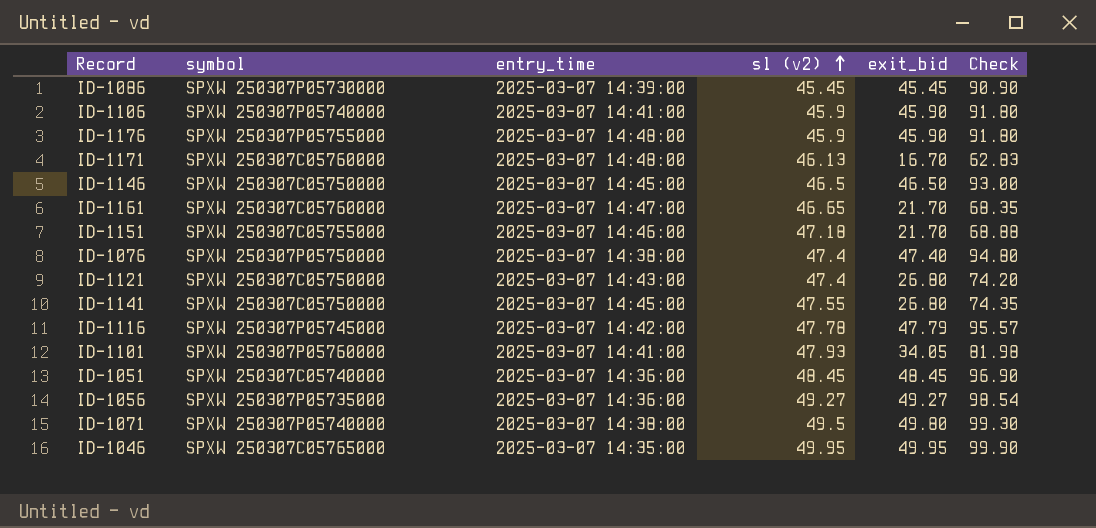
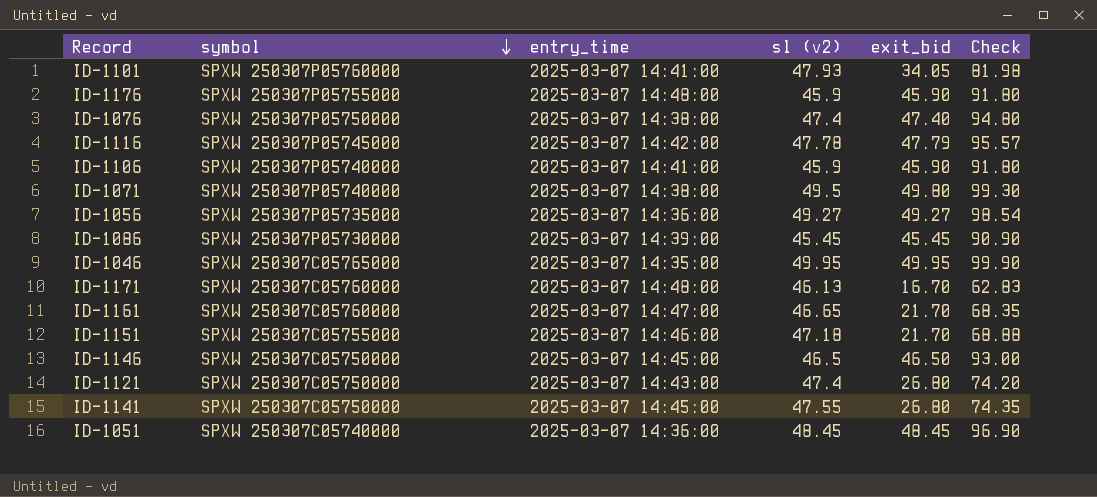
row order: sl (v2) ascending -> symbol descending

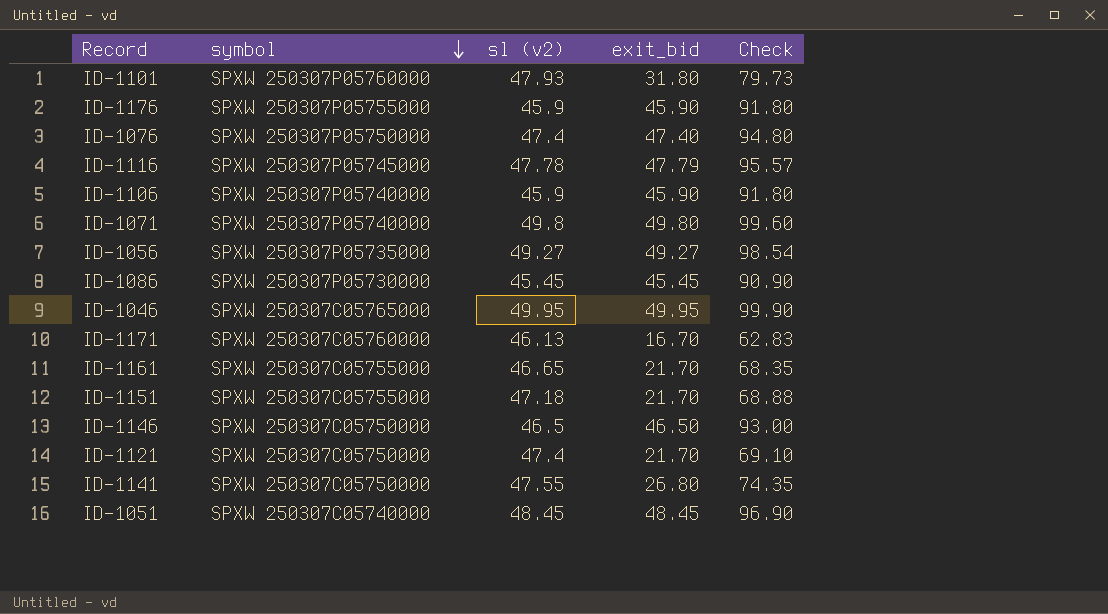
column entry_time | position: 3 -> none
ID-1101 | exit_bid: 34.05 -> 31.80
ID-1101 | Check: 81.98 -> 79.73
ID-1071 | sl (v2): 49.5 -> 49.8
ID-1071 | Check: 99.30 -> 99.60
ID-1161 | symbol: SPXW 250307C05760000 -> SPXW 250307C05755000
ID-1121 | exit_bid: 26.80 -> 21.70
ID-1121 | Check: 74.20 -> 69.10

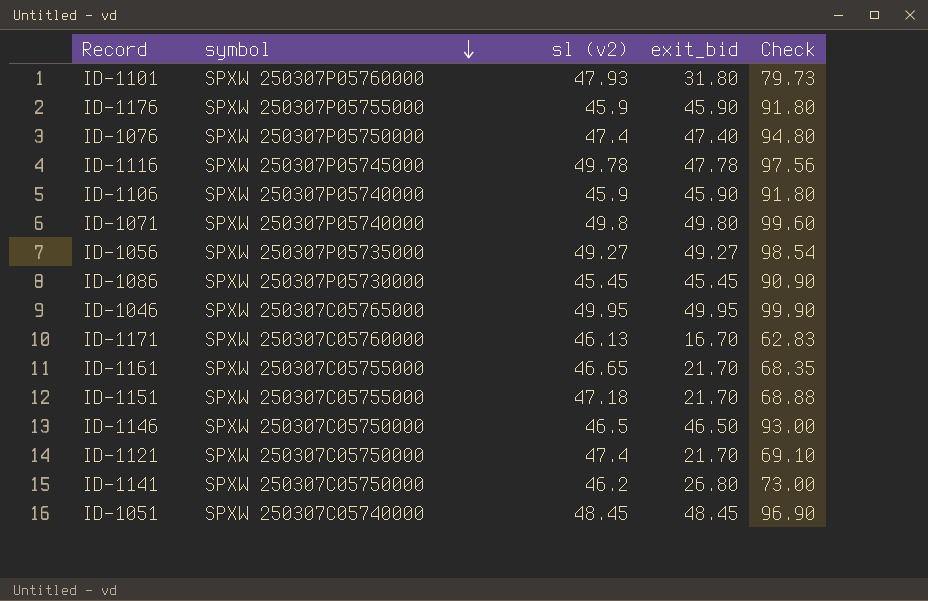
ID-1116 | sl (v2): 47.78 -> 49.78
ID-1116 | exit_bid: 47.79 -> 47.78
ID-1116 | Check: 95.57 -> 97.56
ID-1141 | sl (v2): 47.55 -> 46.2
ID-1141 | Check: 74.35 -> 73.00

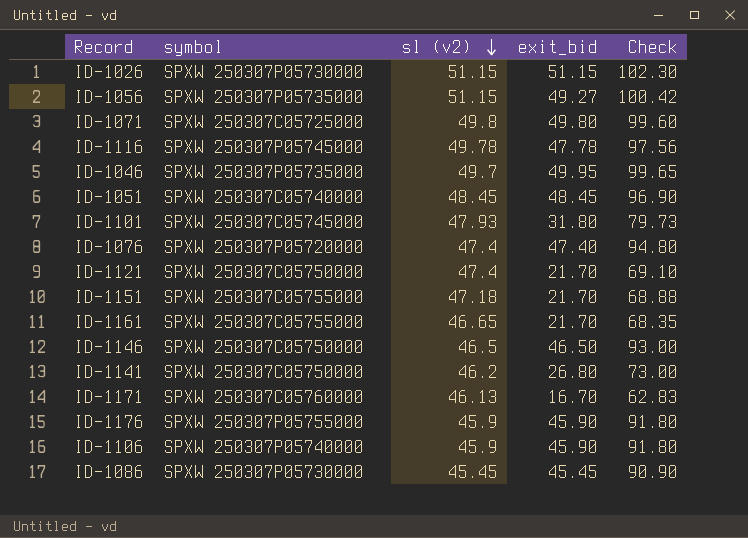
row order: symbol descending -> sl (v2) descending
row ID-1026: none -> SPXW 250307P05730000 | 51.15 | 51.15 | 102.30
ID-1056 | sl (v2): 49.27 -> 51.15
ID-1056 | Check: 98.54 -> 100.42
ID-1071 | symbol: SPXW 250307P05740000 -> SPXW 250307C05725000
ID-1046 | symbol: SPXW 250307C05765000 -> SPXW 250307P05735000
ID-1046 | sl (v2): 49.95 -> 49.7
ID-1046 | Check: 99.90 -> 99.65
ID-1101 | symbol: SPXW 250307P05760000 -> SPXW 250307C05745000
ID-1076 | symbol: SPXW 250307P05750000 -> SPXW 250307P05720000

